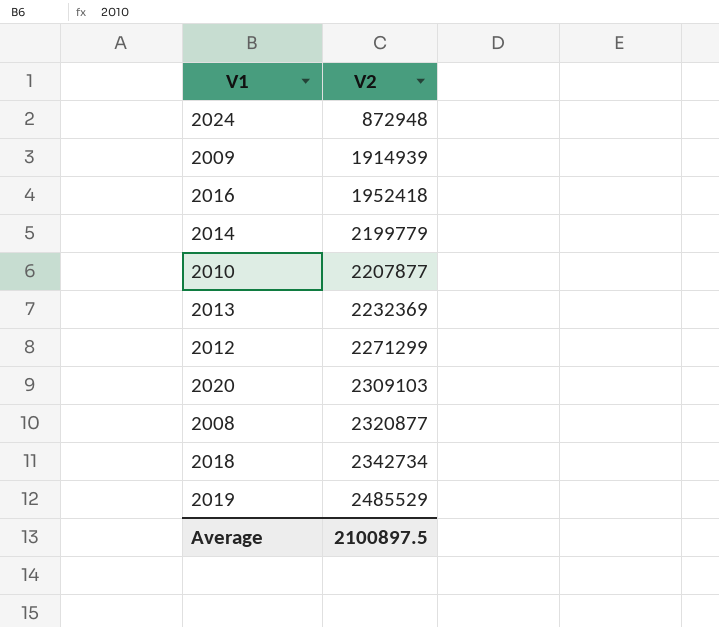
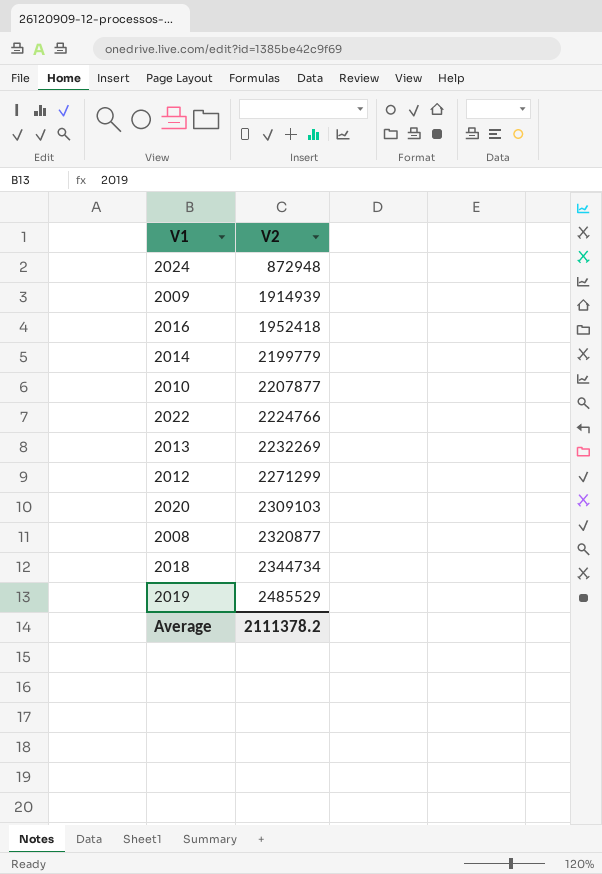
row 2022: none -> 2224766
2013 | V2: 2232369 -> 2232269
2018 | V2: 2342734 -> 2344734
Average | V2: 2100897.5 -> 2111378.2

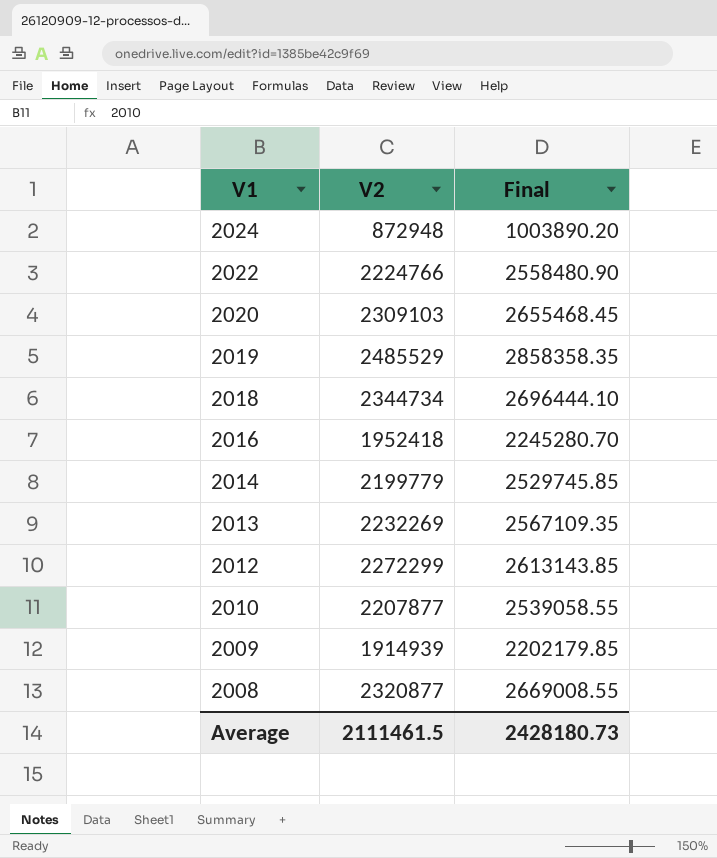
row order: V2 ascending -> V1 descending
column Final | formula: none -> [V2] * 1.15
2012 | V2: 2271299 -> 2272299
Average | V2: 2111378.2 -> 2111461.5

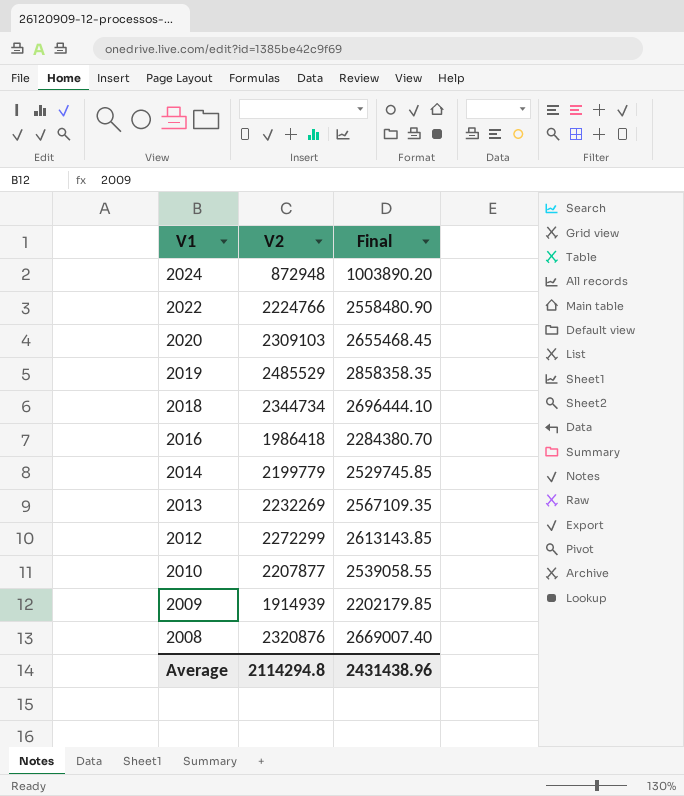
2016 | V2: 1952418 -> 1986418
2016 | Final: 2245280.70 -> 2284380.70
2008 | V2: 2320877 -> 2320876
2008 | Final: 2669008.55 -> 2669007.40
Average | V2: 2111461.5 -> 2114294.8
Average | Final: 2428180.73 -> 2431438.96

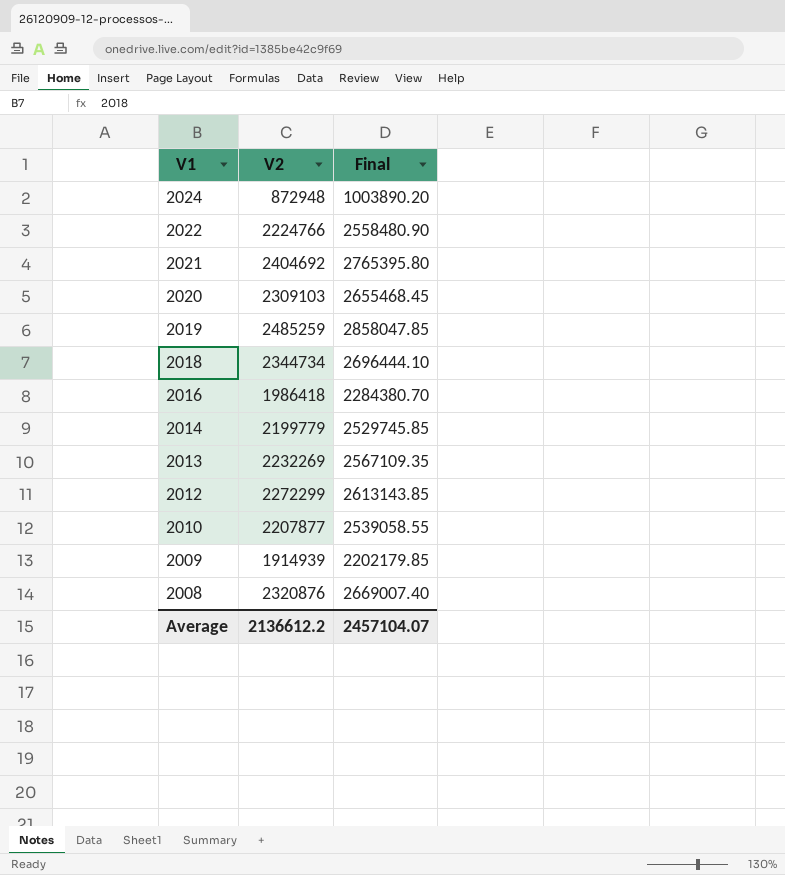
row 2021: none -> 2404692 | 2765395.80
2019 | V2: 2485529 -> 2485259
2019 | Final: 2858358.35 -> 2858047.85
Average | V2: 2114294.8 -> 2136612.2
Average | Final: 2431438.96 -> 2457104.07

